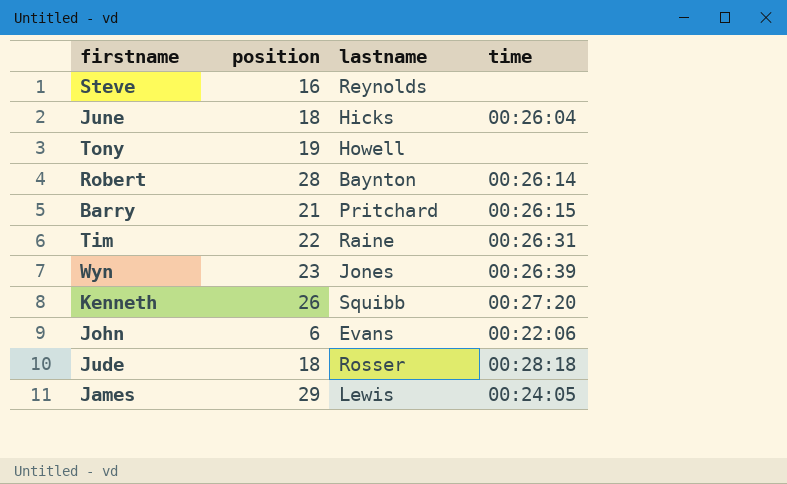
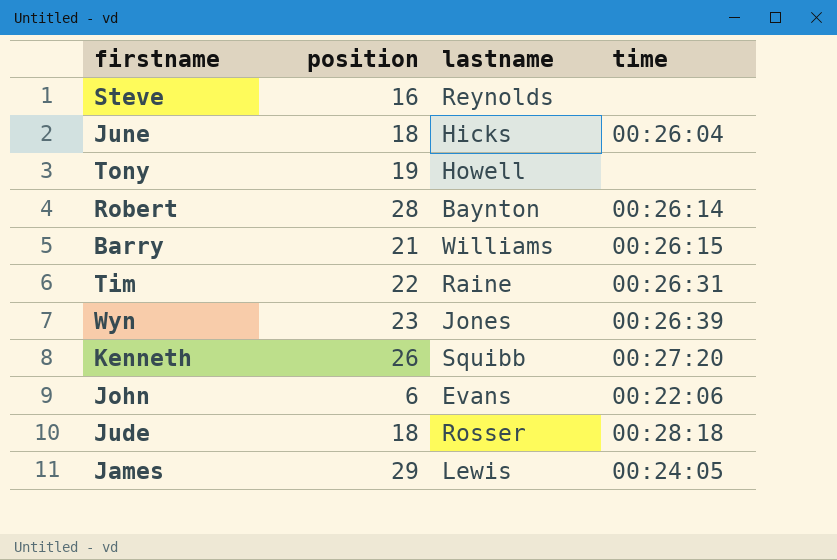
Barry | lastname: Pritchard -> Williams

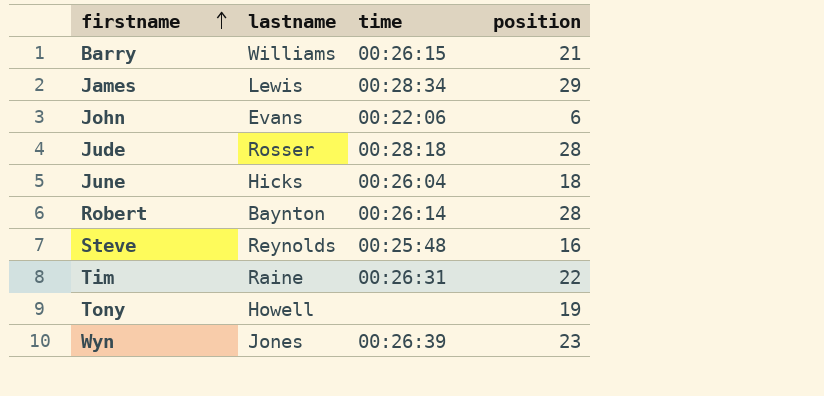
row order: none -> firstname ascending
column position | position: 2 -> 4
row Kenneth: 26 | Squibb | 00:27:20 -> none
James | time: 00:24:05 -> 00:28:34
Jude | position: 18 -> 28
Steve | time: none -> 00:25:48

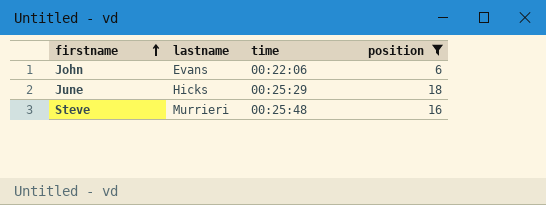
filter: none -> position <= 18
June | time: 00:26:04 -> 00:25:29
Steve | lastname: Reynolds -> Murrieri

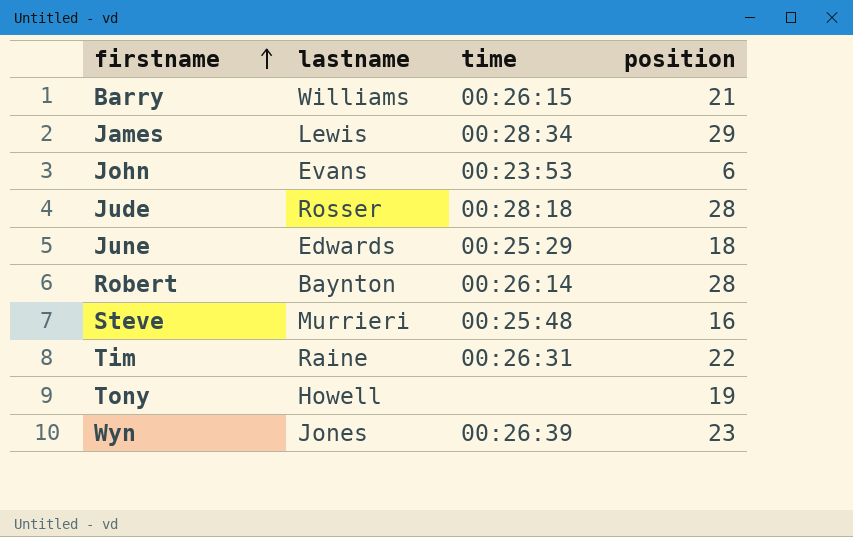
filter: position <= 18 -> none
John | time: 00:22:06 -> 00:23:53
June | lastname: Hicks -> Edwards

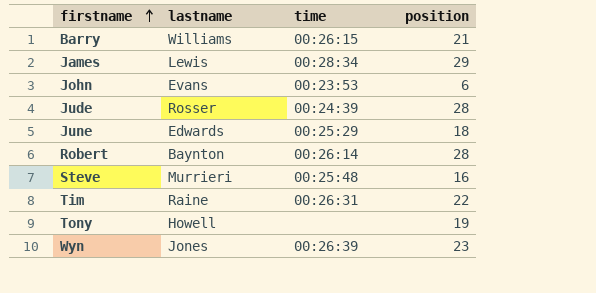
Jude | time: 00:28:18 -> 00:24:39

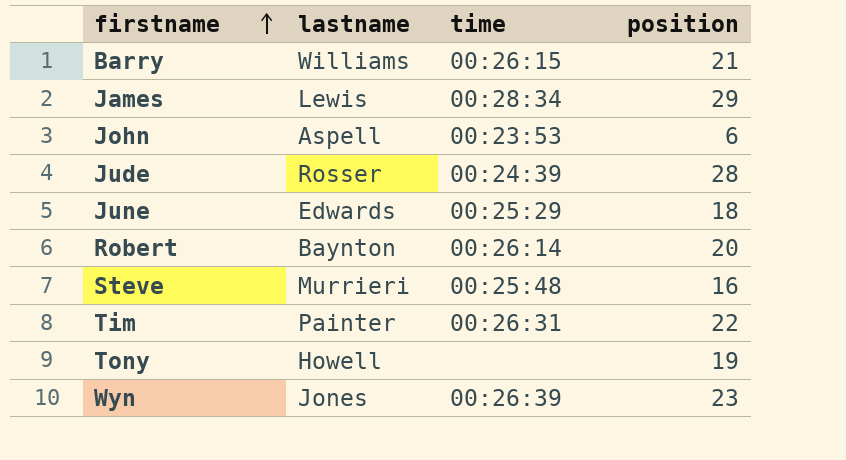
John | lastname: Evans -> Aspell
Robert | position: 28 -> 20
Tim | lastname: Raine -> Painter

